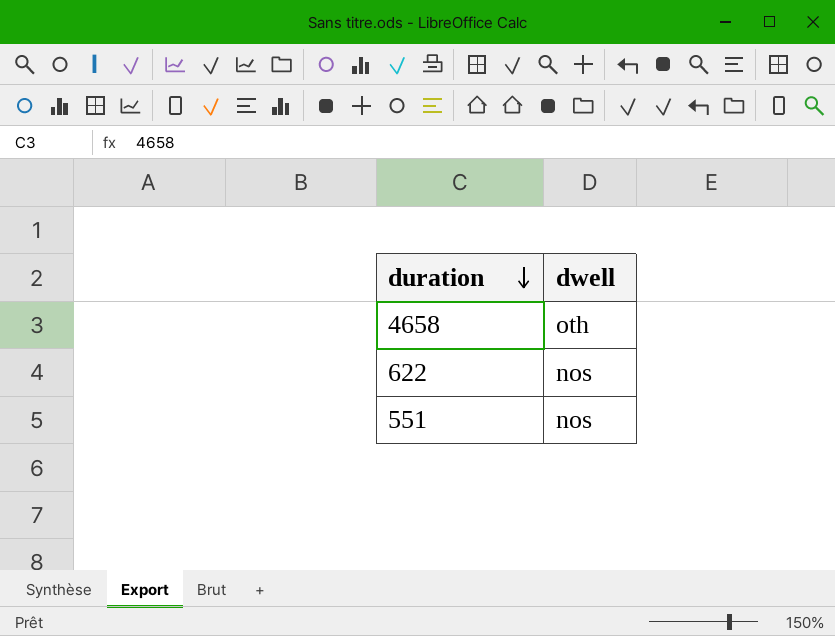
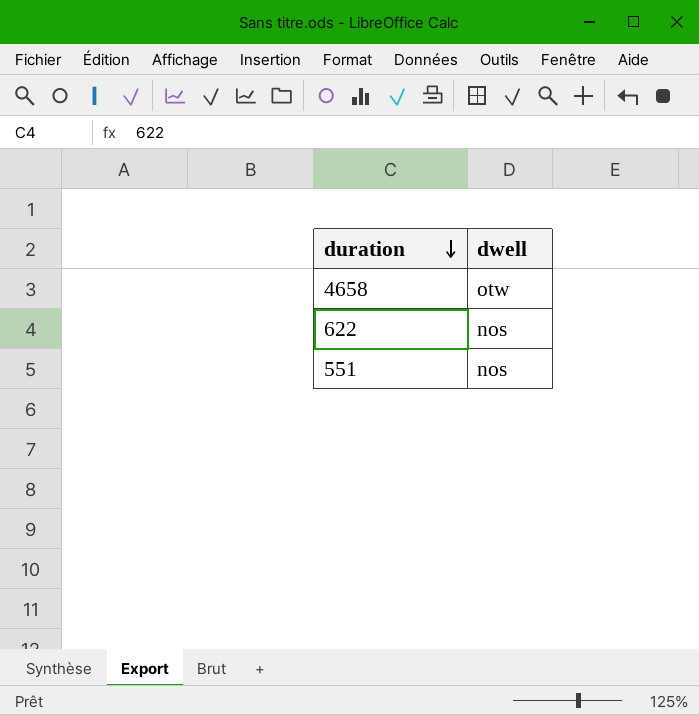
4658 | dwell: oth -> otw

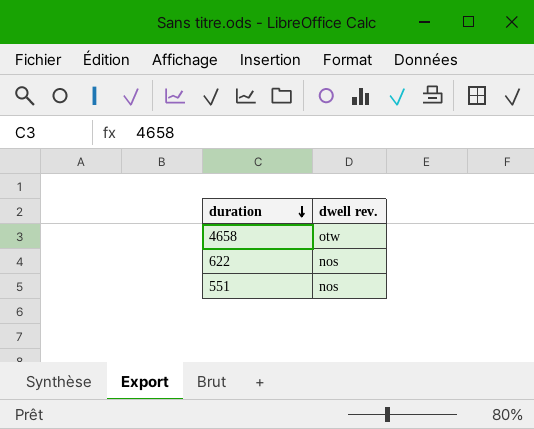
column name: dwell -> dwell rev.

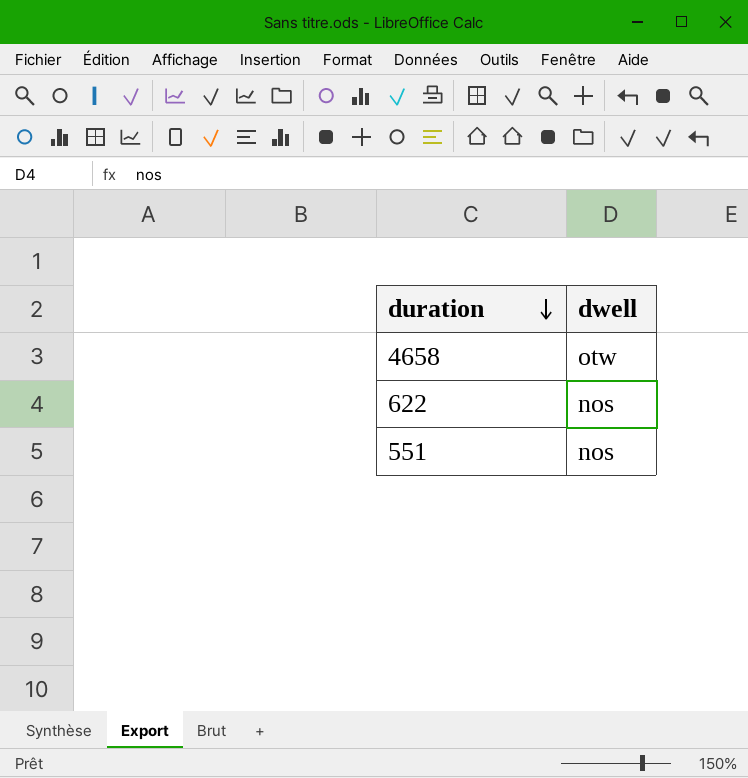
column name: dwell rev. -> dwell

